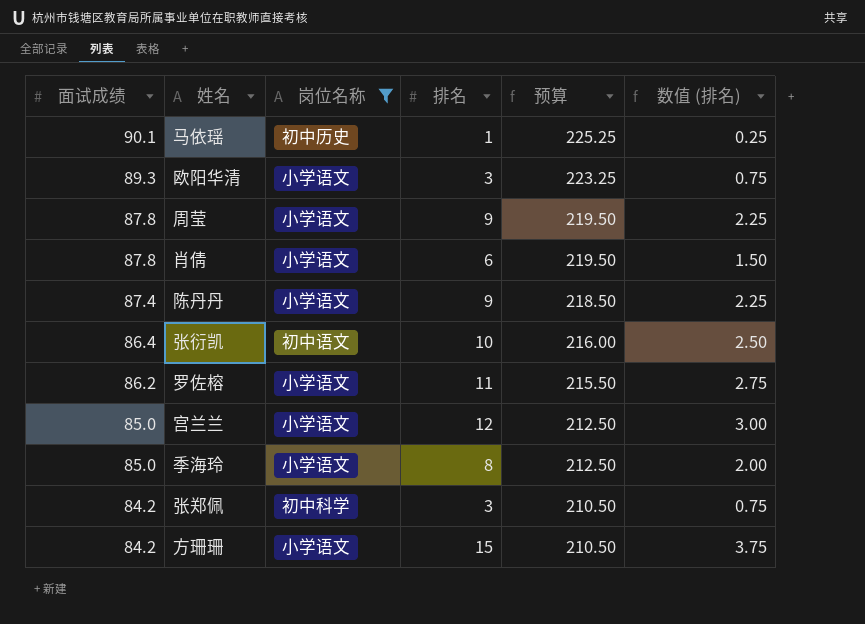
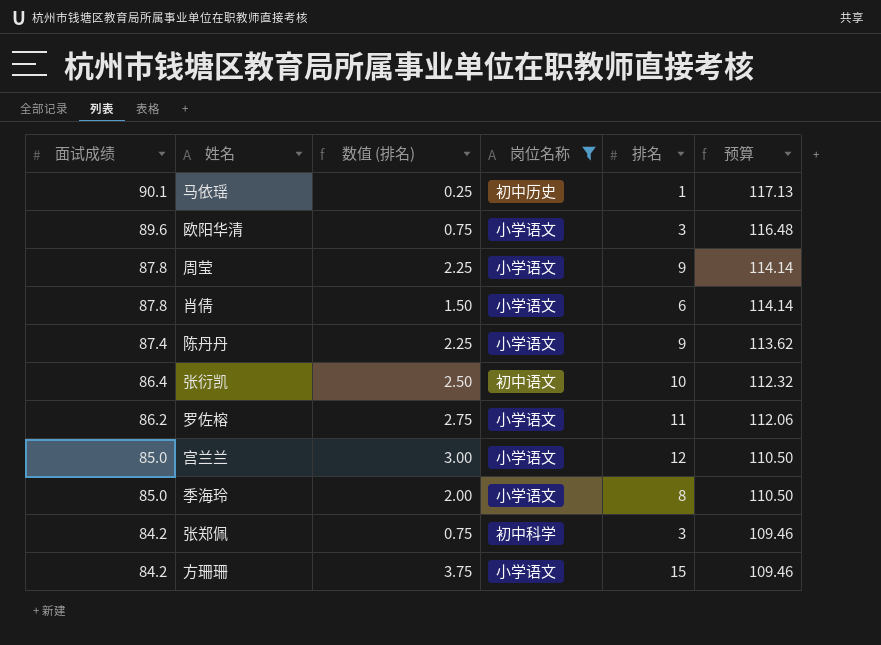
column 数值 (排名) | position: 6 -> 3
column 预算 | formula: [面试成绩] * 2.5 -> [面试成绩] * 1.3
欧阳华清 | 面试成绩: 89.3 -> 89.6

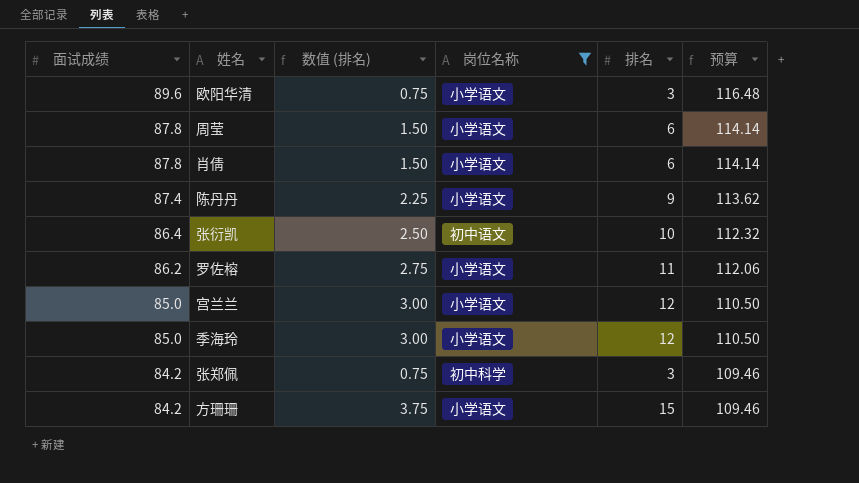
row 马依瑶: 90.1 | 0.25 | 初中历史 | 1 | 117.13 -> none
周莹 | 数值 (排名): 2.25 -> 1.50
周莹 | 排名: 9 -> 6
季海玲 | 数值 (排名): 2.00 -> 3.00
季海玲 | 排名: 8 -> 12

